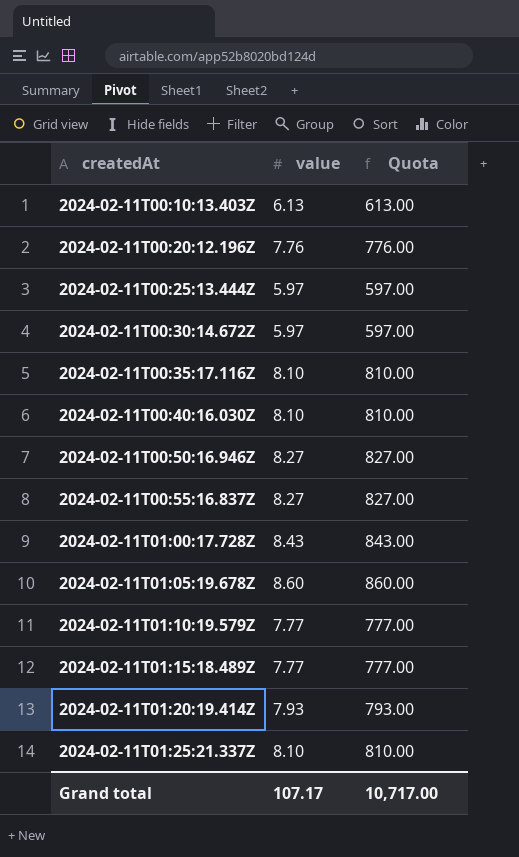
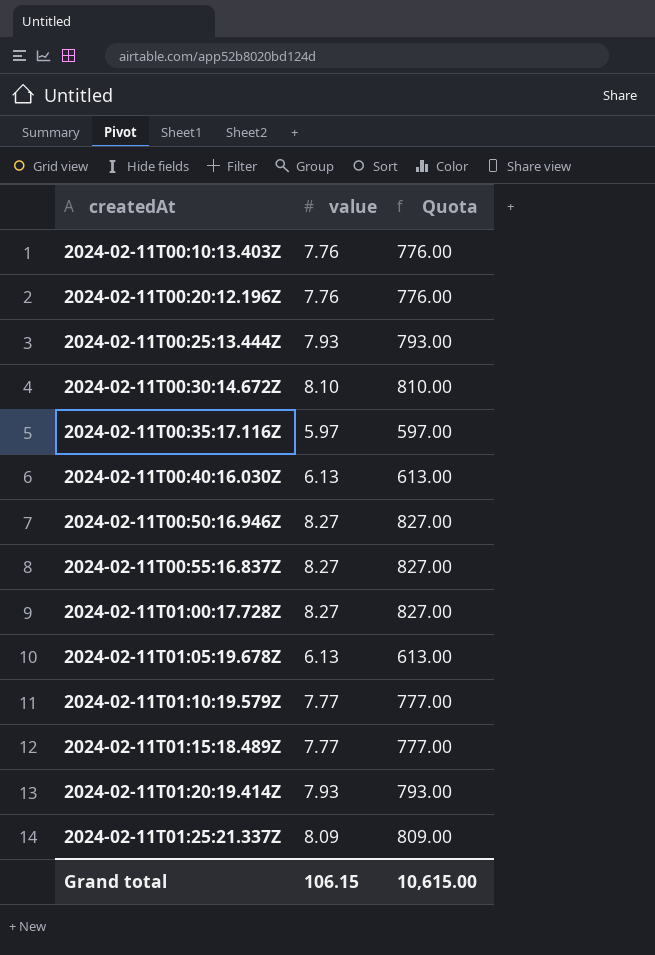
2024-02-11T00:10:13.403Z | value: 6.13 -> 7.76
2024-02-11T00:10:13.403Z | Quota: 613.00 -> 776.00
2024-02-11T00:25:13.444Z | value: 5.97 -> 7.93
2024-02-11T00:25:13.444Z | Quota: 597.00 -> 793.00
2024-02-11T00:30:14.672Z | value: 5.97 -> 8.10
2024-02-11T00:30:14.672Z | Quota: 597.00 -> 810.00
2024-02-11T00:35:17.116Z | value: 8.10 -> 5.97
2024-02-11T00:35:17.116Z | Quota: 810.00 -> 597.00
2024-02-11T00:40:16.030Z | value: 8.10 -> 6.13
2024-02-11T00:40:16.030Z | Quota: 810.00 -> 613.00
2024-02-11T01:00:17.728Z | value: 8.43 -> 8.27
2024-02-11T01:00:17.728Z | Quota: 843.00 -> 827.00
2024-02-11T01:05:19.678Z | value: 8.60 -> 6.13
2024-02-11T01:05:19.678Z | Quota: 860.00 -> 613.00
2024-02-11T01:25:21.337Z | value: 8.10 -> 8.09
2024-02-11T01:25:21.337Z | Quota: 810.00 -> 809.00
Grand total | value: 107.17 -> 106.15
Grand total | Quota: 10,717.00 -> 10,615.00

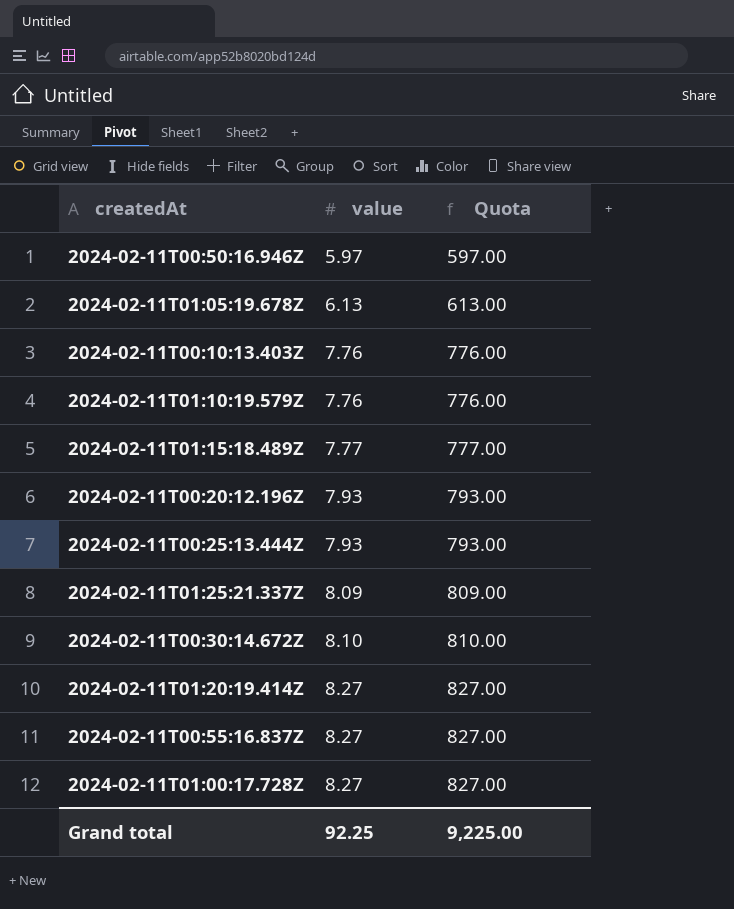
row order: createdAt ascending -> value ascending
row 2024-02-11T00:35:17.116Z: 5.97 | 597.00 -> none
row 2024-02-11T00:40:16.030Z: 6.13 | 613.00 -> none
2024-02-11T00:50:16.946Z | value: 8.27 -> 5.97
2024-02-11T00:50:16.946Z | Quota: 827.00 -> 597.00
2024-02-11T01:10:19.579Z | value: 7.77 -> 7.76
2024-02-11T01:10:19.579Z | Quota: 777.00 -> 776.00
2024-02-11T00:20:12.196Z | value: 7.76 -> 7.93
2024-02-11T00:20:12.196Z | Quota: 776.00 -> 793.00
2024-02-11T01:20:19.414Z | value: 7.93 -> 8.27
2024-02-11T01:20:19.414Z | Quota: 793.00 -> 827.00
Grand total | value: 106.15 -> 92.25
Grand total | Quota: 10,615.00 -> 9,225.00

